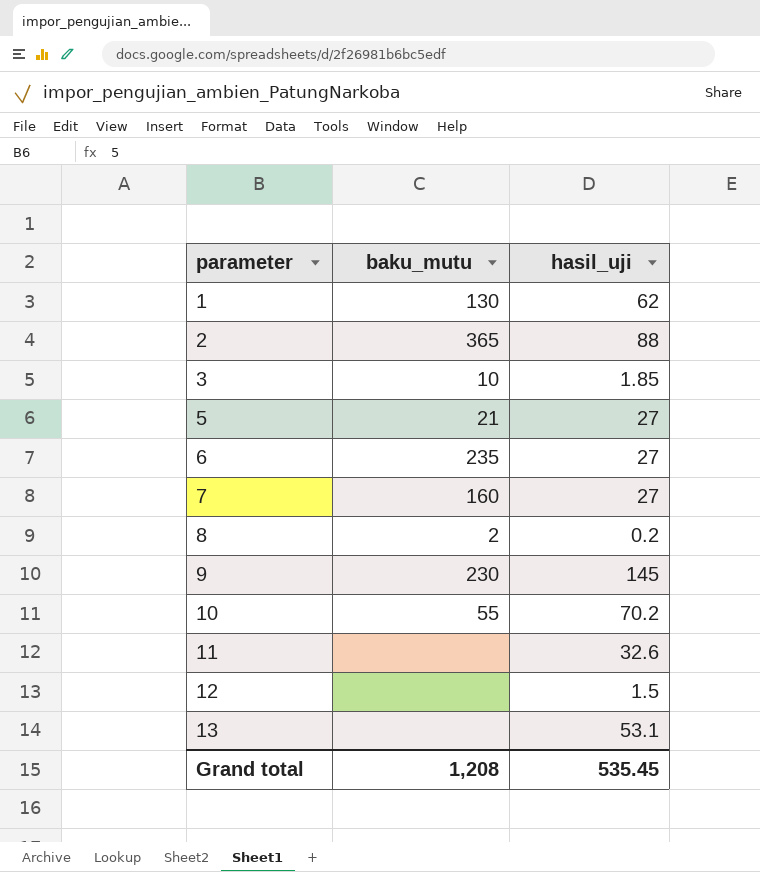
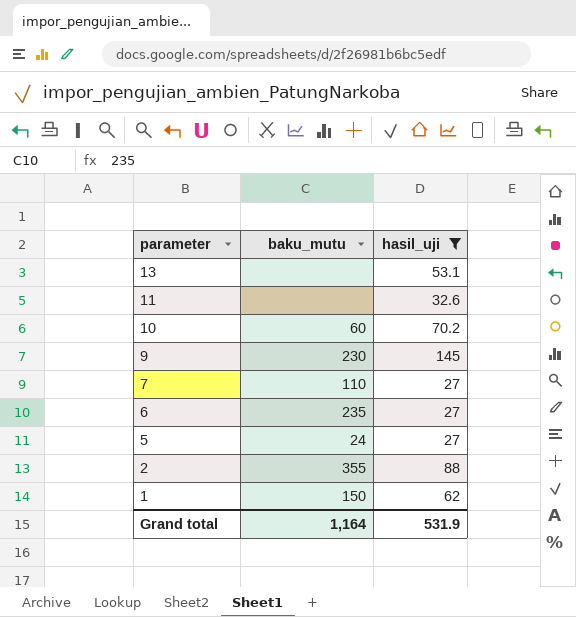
filter: none -> hasil_uji >= 27
row order: parameter ascending -> parameter descending
10 | baku_mutu: 55 -> 60
7 | baku_mutu: 160 -> 110
5 | baku_mutu: 21 -> 24
2 | baku_mutu: 365 -> 355
1 | baku_mutu: 130 -> 150
Grand total | baku_mutu: 1,208 -> 1,164
Grand total | hasil_uji: 535.45 -> 531.9

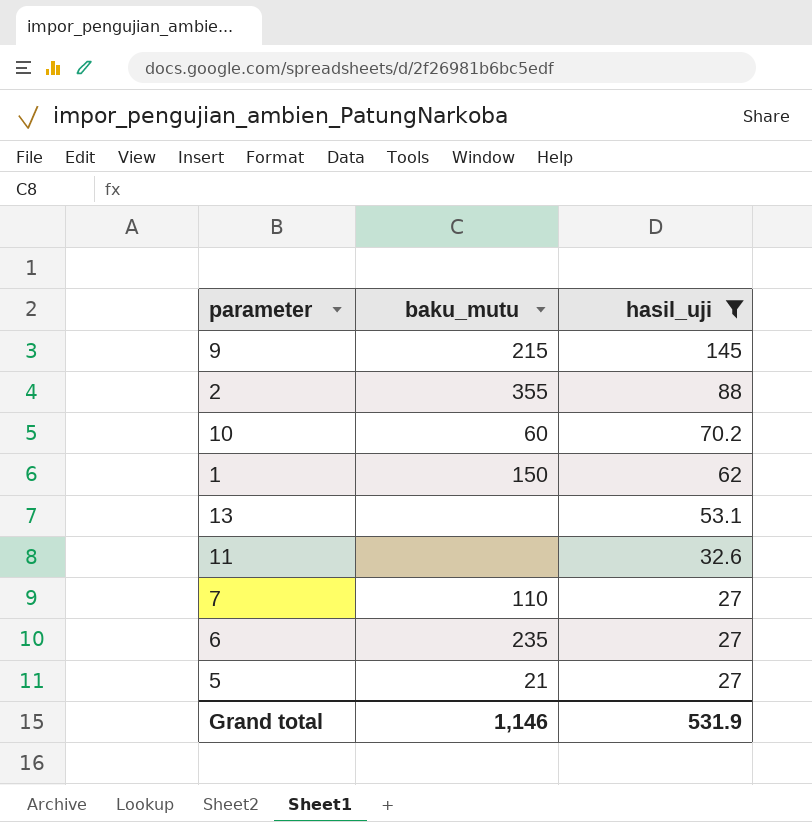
row order: parameter descending -> hasil_uji descending
9 | baku_mutu: 230 -> 215
5 | baku_mutu: 24 -> 21
Grand total | baku_mutu: 1,164 -> 1,146

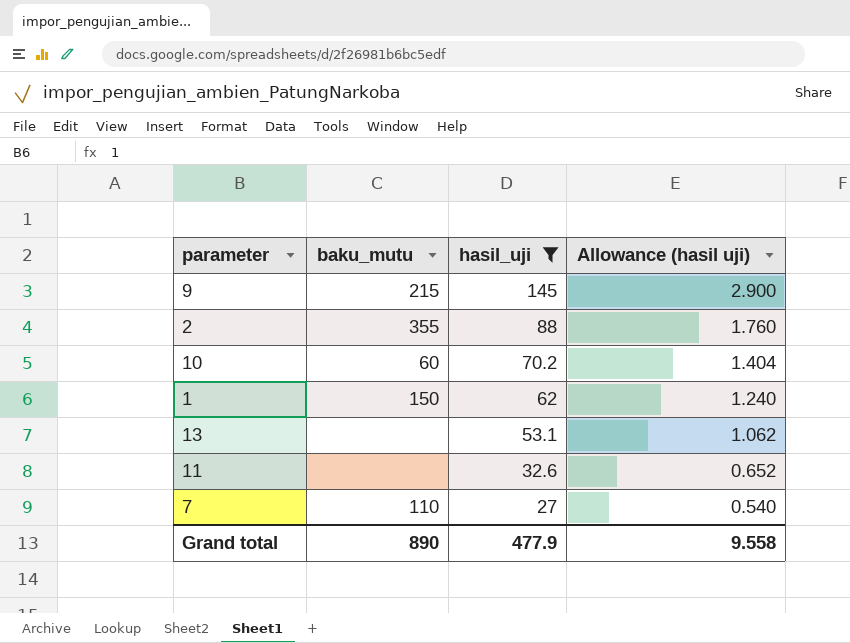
column Allowance (hasil uji) | formula: none -> [hasil_uji] * 0.02
row 6: 235 | 27 -> none
row 5: 21 | 27 -> none
Grand total | baku_mutu: 1,146 -> 890
Grand total | hasil_uji: 531.9 -> 477.9

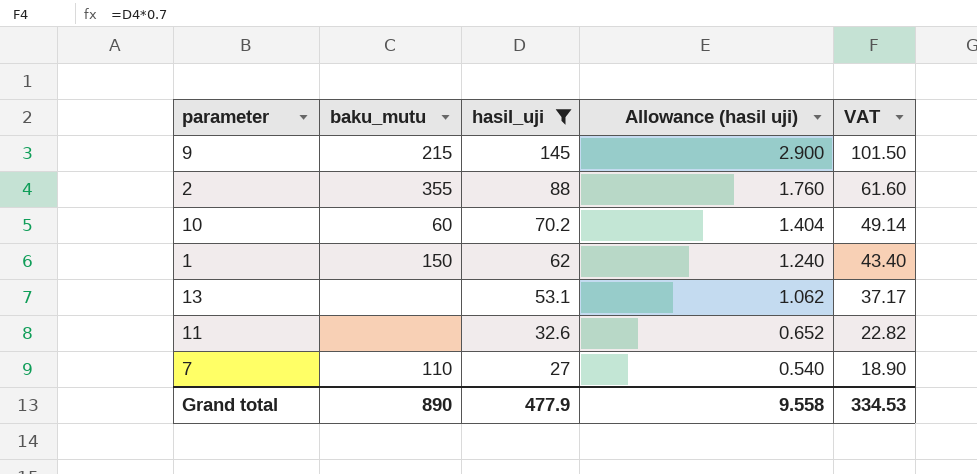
column VAT | formula: none -> [hasil_uji] * 0.7

